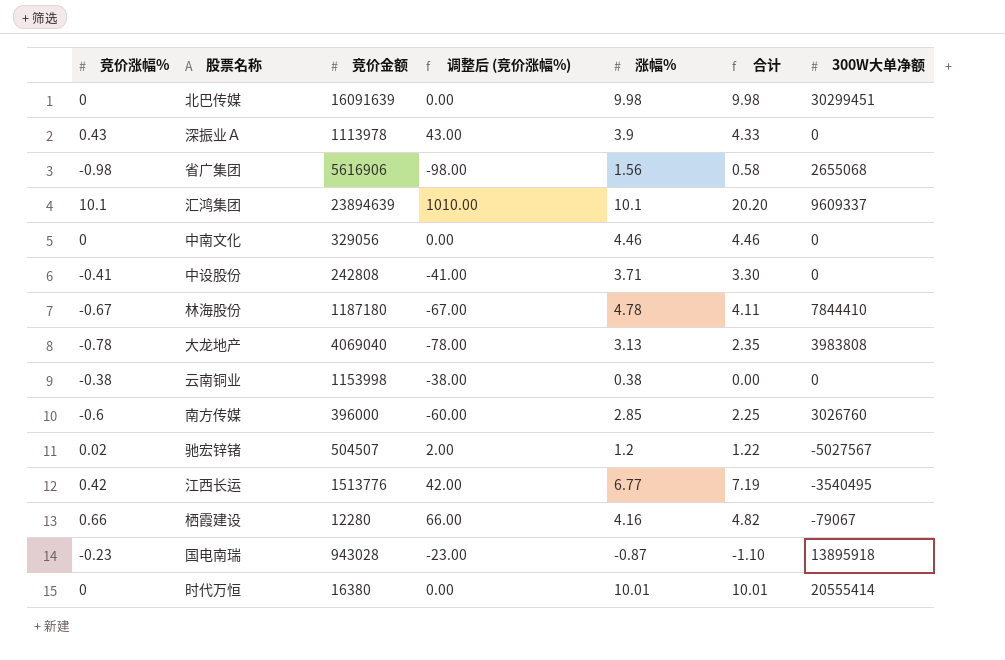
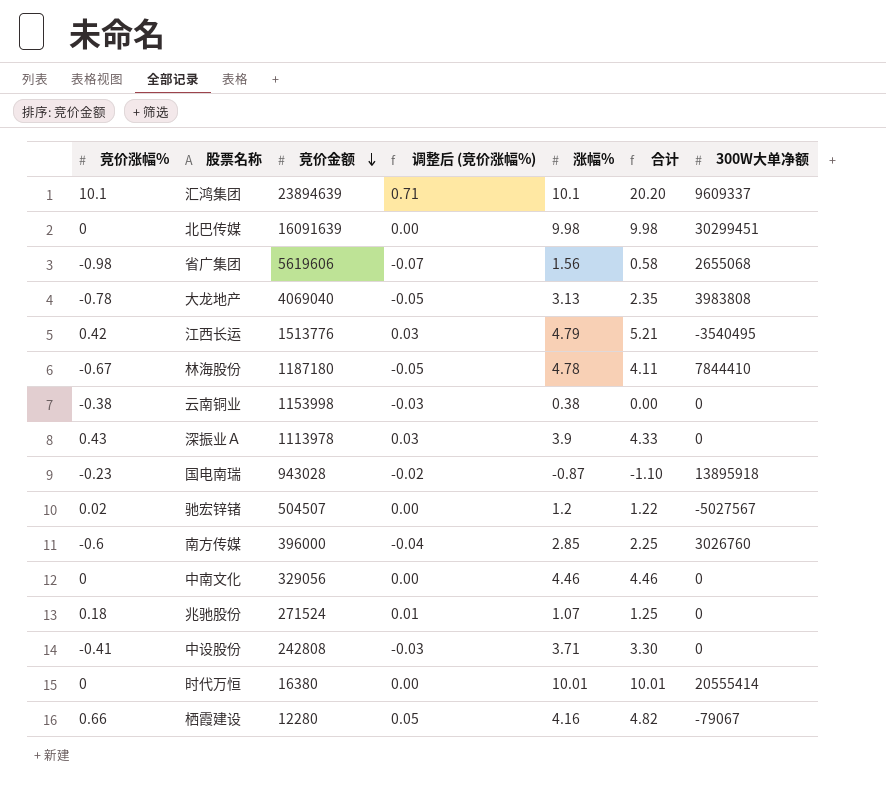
row order: none -> 竞价金额 descending
column 调整后 (竞价涨幅%) | formula: [竞价涨幅%] * 100 -> [竞价涨幅%] * 0.07
省广集团 | 竞价金额: 5616906 -> 5619606
江西长运 | 涨幅%: 6.77 -> 4.79
江西长运 | 合计: 7.19 -> 5.21
row 兆驰股份: none -> 0.18 | 271524 | 0.01 | 1.07 | 1.25 | 0

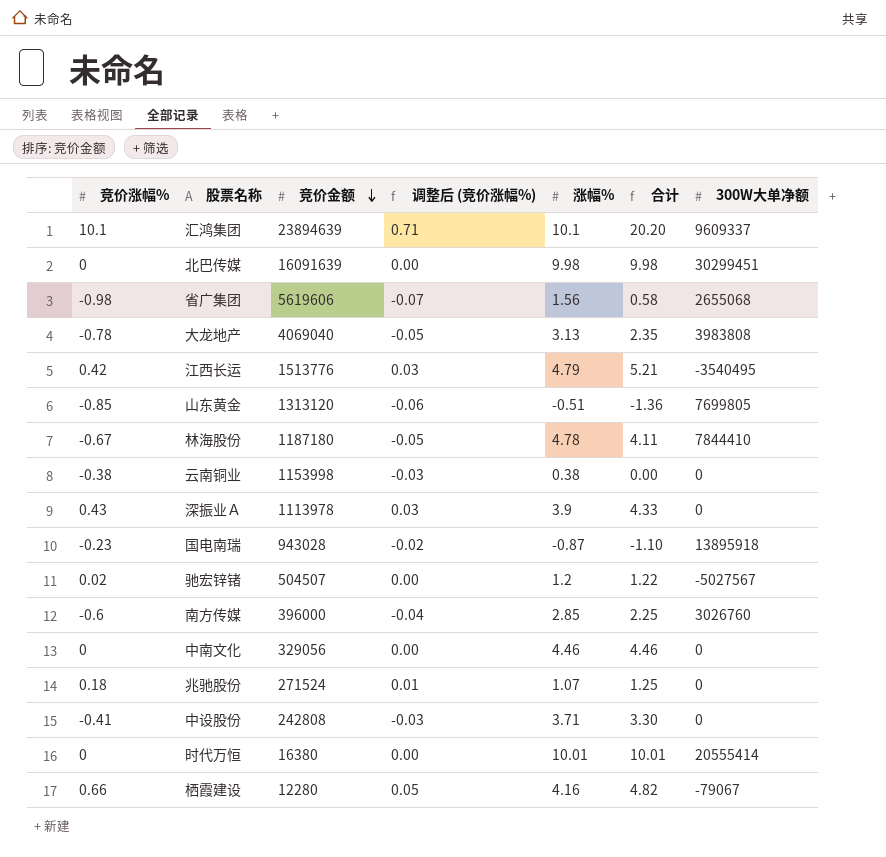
row 山东黄金: none -> -0.85 | 1313120 | -0.06 | -0.51 | -1.36 | 7699805

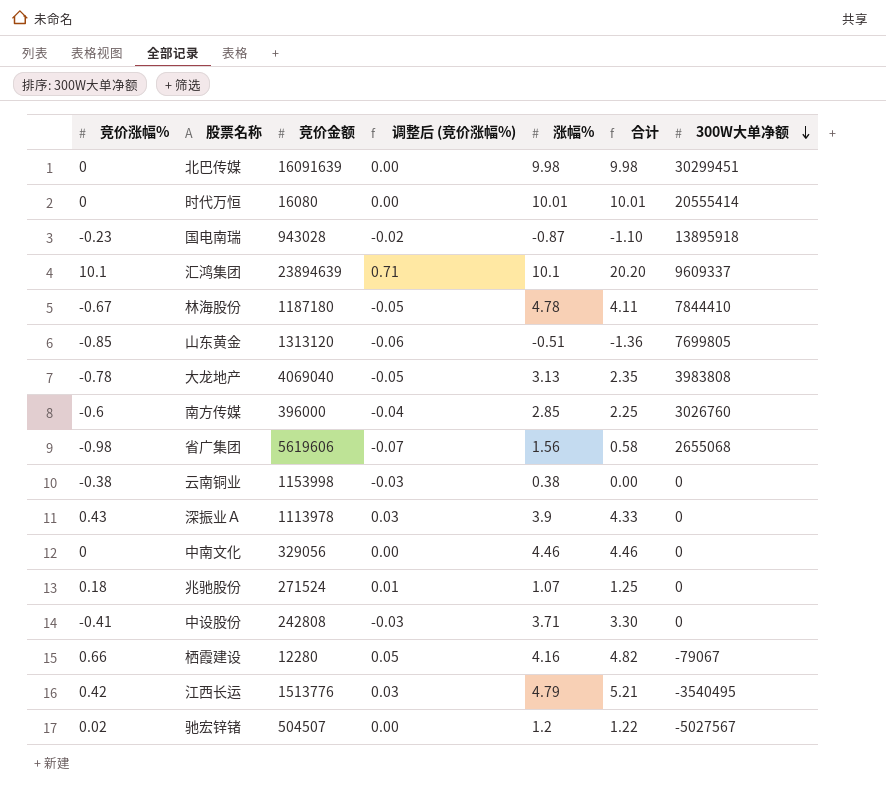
row order: 竞价金额 descending -> 300W大单净额 descending
时代万恒 | 竞价金额: 16380 -> 16080

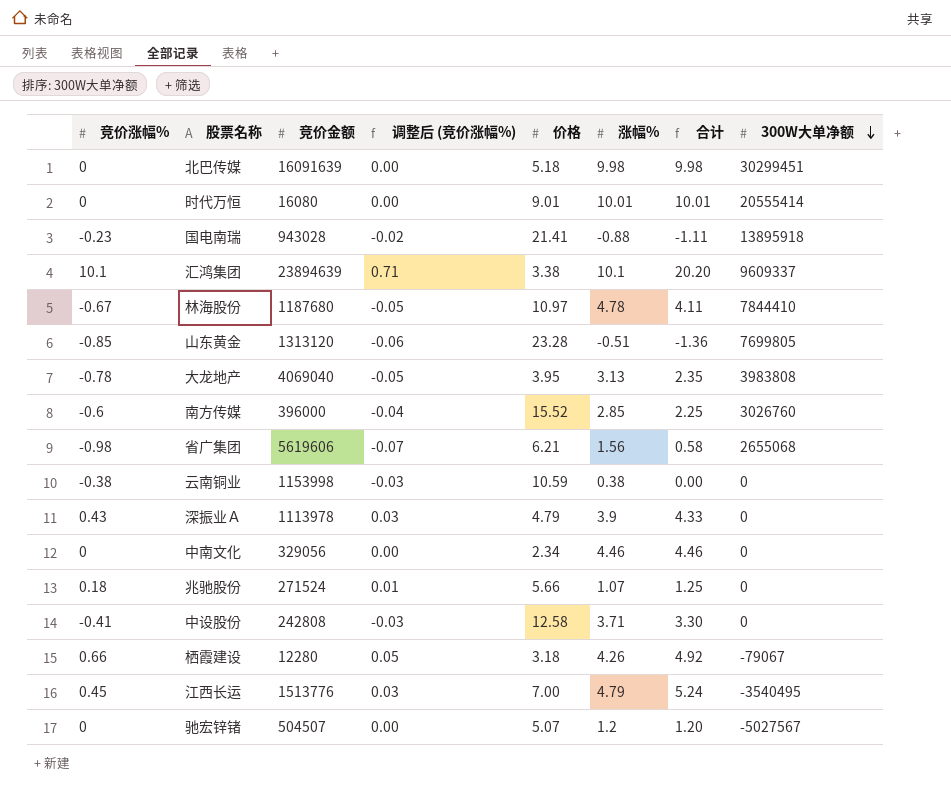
column 价格 | position: none -> 5
国电南瑞 | 涨幅%: -0.87 -> -0.88
国电南瑞 | 合计: -1.10 -> -1.11
林海股份 | 竞价金额: 1187180 -> 1187680
栖霞建设 | 涨幅%: 4.16 -> 4.26
栖霞建设 | 合计: 4.82 -> 4.92
江西长运 | 竞价涨幅%: 0.42 -> 0.45
江西长运 | 合计: 5.21 -> 5.24
驰宏锌锗 | 竞价涨幅%: 0.02 -> 0
驰宏锌锗 | 合计: 1.22 -> 1.20

